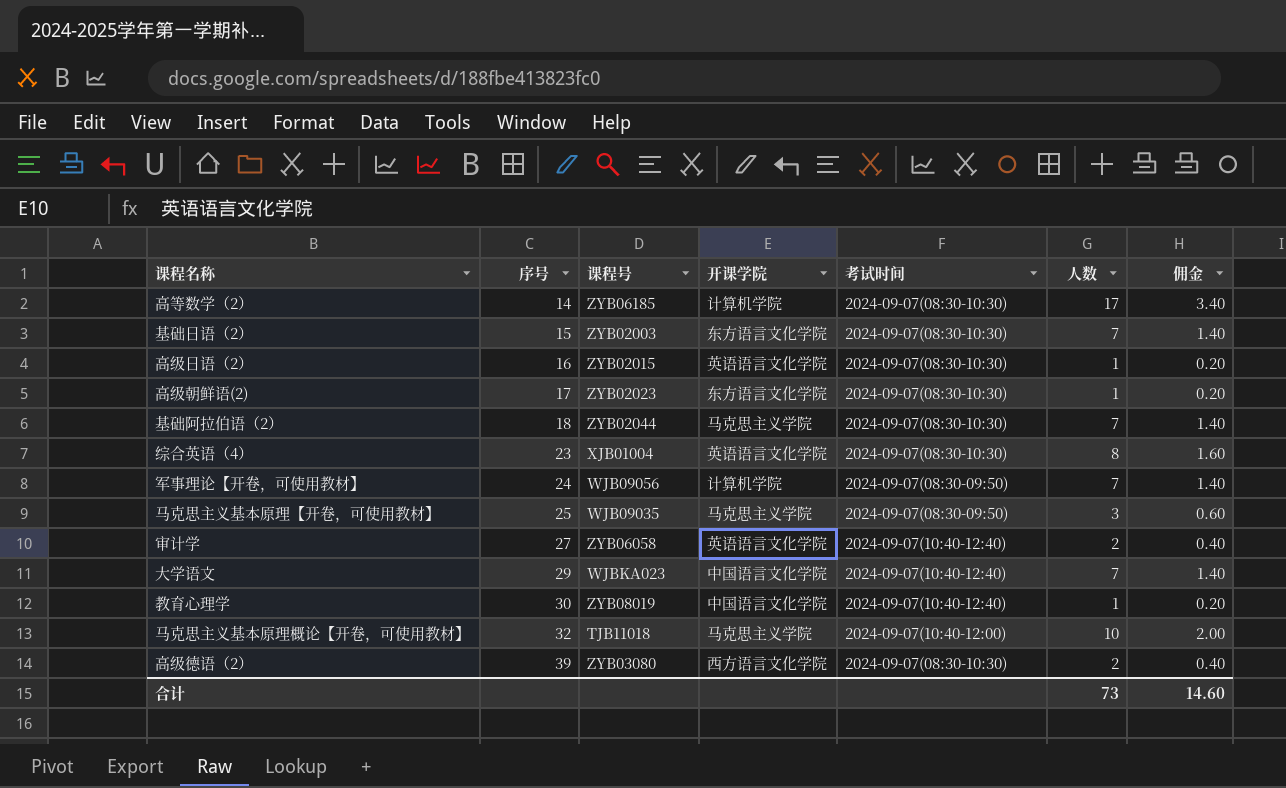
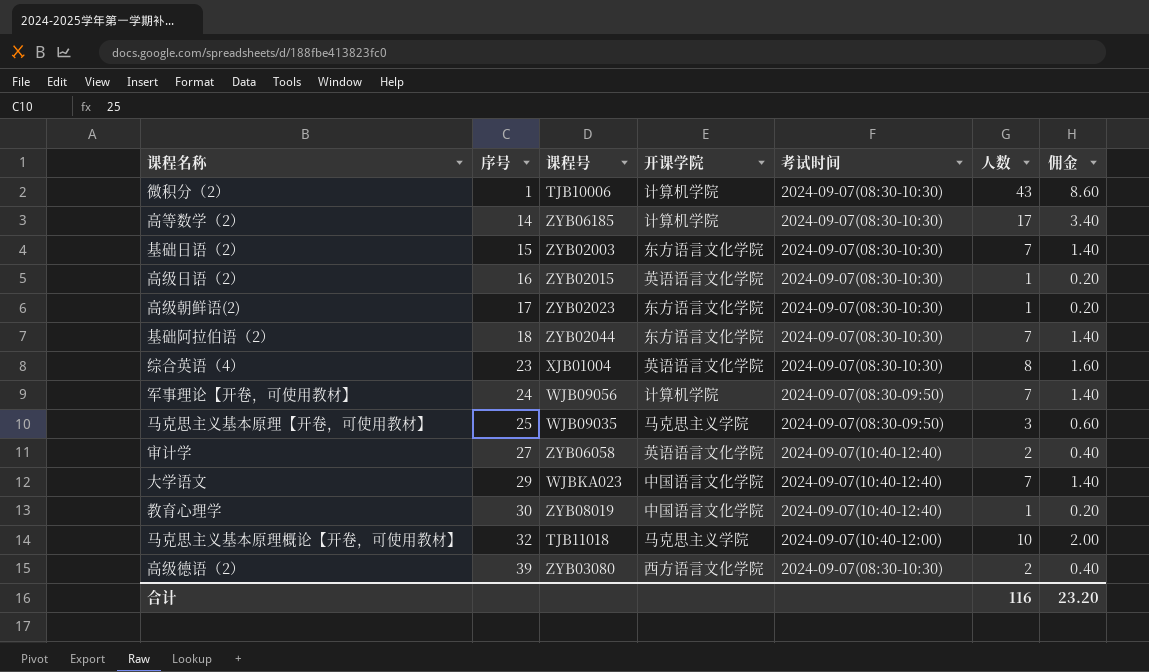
row 微积分（2）: none -> 1 | TJB10006 | 计算机学院 | 2024-09-07(08:30-10:30) | 43 | 8.60
基础阿拉伯语（2） | 开课学院: 马克思主义学院 -> 东方语言文化学院
合计 | 人数: 73 -> 116
合计 | 佣金: 14.60 -> 23.20

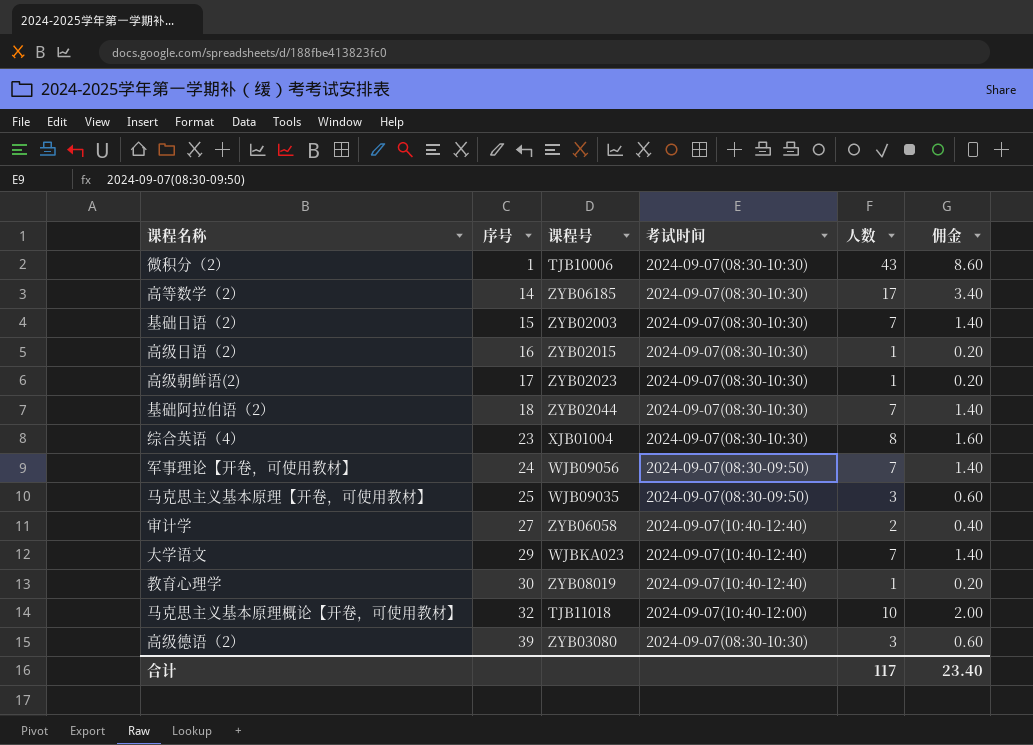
column 开课学院 | position: 4 -> none
高级德语（2） | 人数: 2 -> 3
高级德语（2） | 佣金: 0.40 -> 0.60
合计 | 人数: 116 -> 117
合计 | 佣金: 23.20 -> 23.40

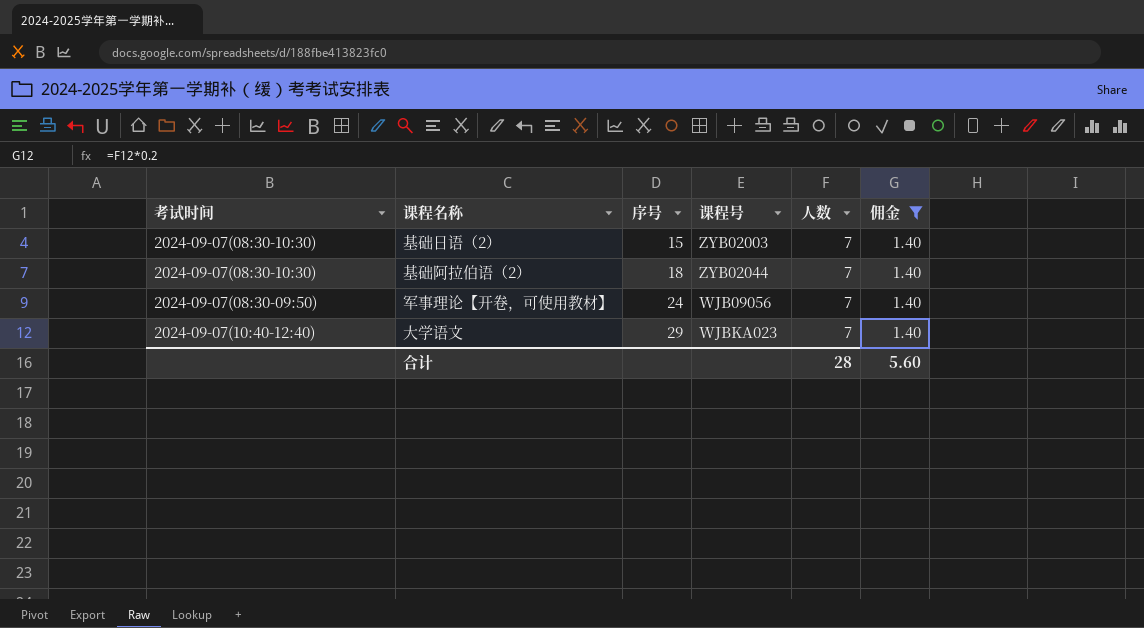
filter: none -> 佣金 = 1.40
column 考试时间 | position: 4 -> 1
合计 | 人数: 117 -> 28
合计 | 佣金: 23.40 -> 5.60

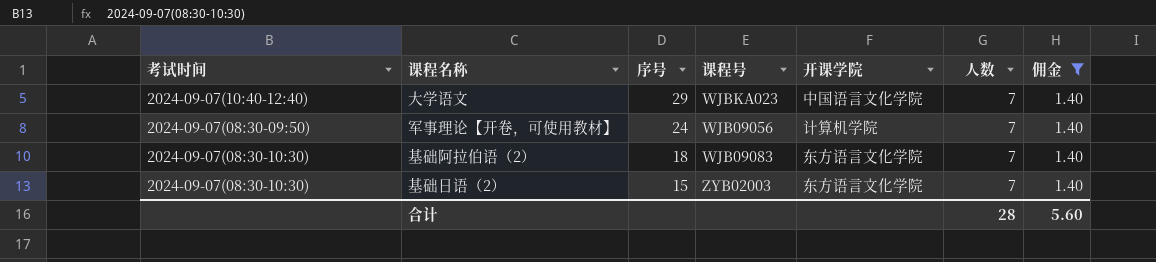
row order: 序号 ascending -> 序号 descending
column 开课学院 | position: none -> 5
基础阿拉伯语（2） | 课程号: ZYB02044 -> WJB09083

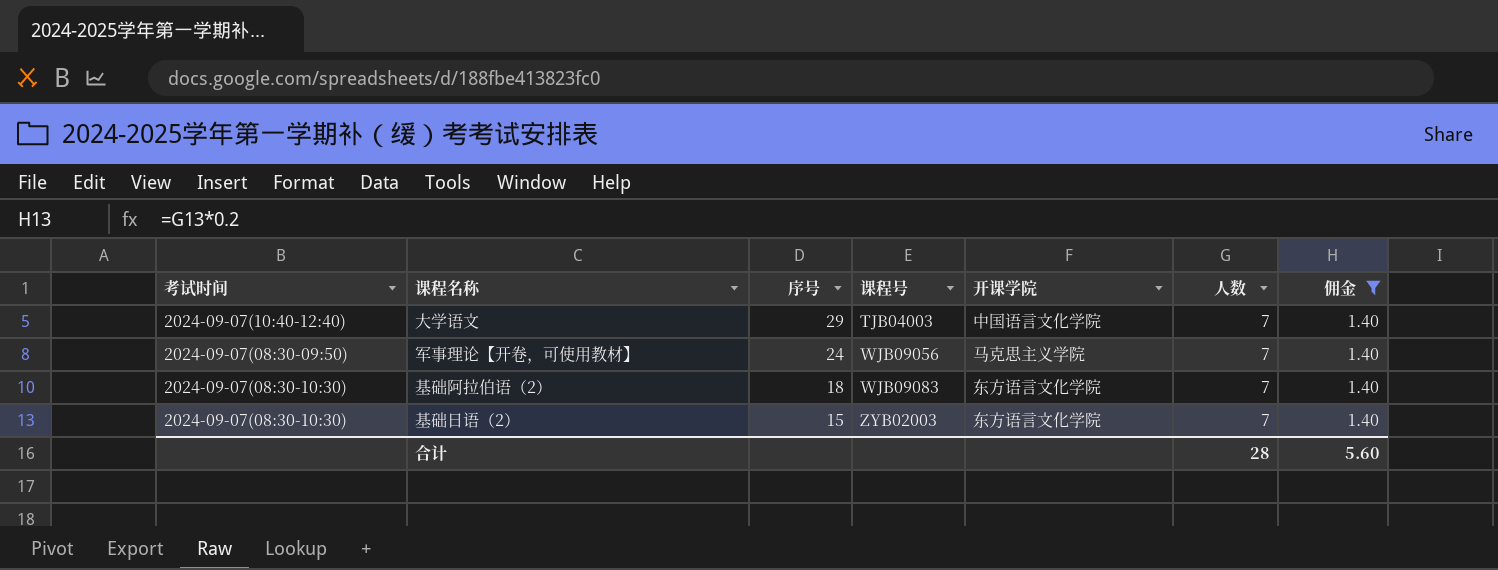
大学语文 | 课程号: WJBKA023 -> TJB04003
军事理论【开卷，可使用教材】 | 开课学院: 计算机学院 -> 马克思主义学院

